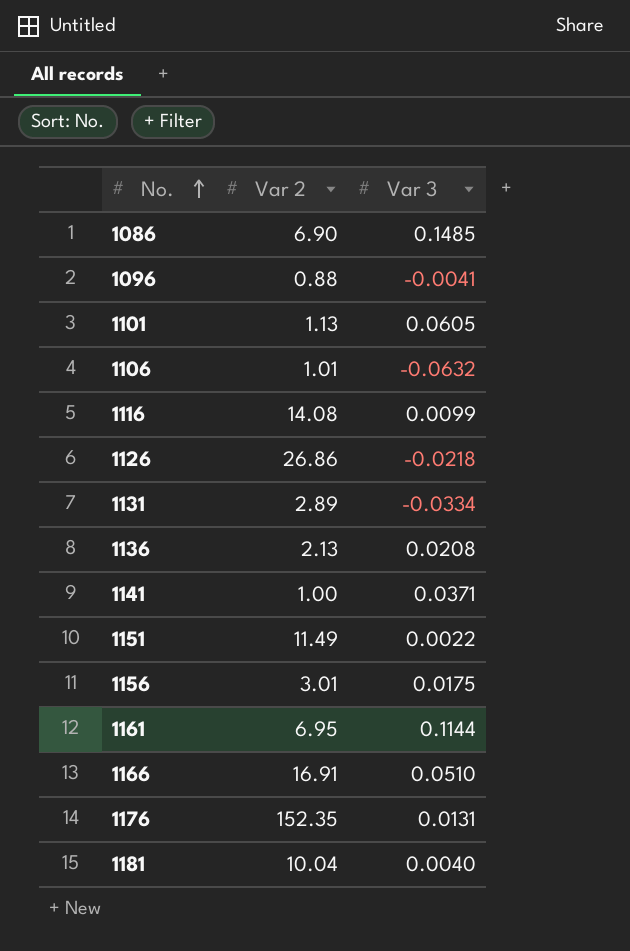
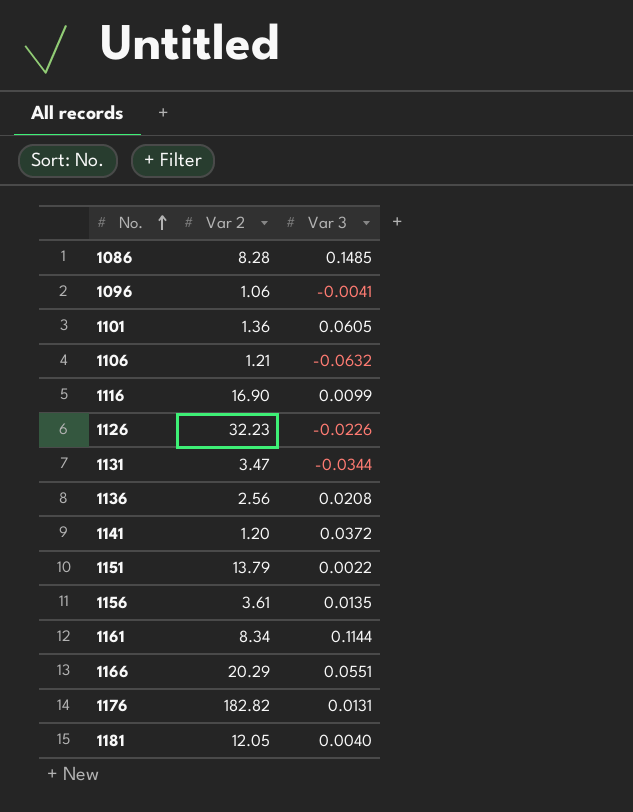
1086 | Var 2: 6.90 -> 8.28
1096 | Var 2: 0.88 -> 1.06
1101 | Var 2: 1.13 -> 1.36
1106 | Var 2: 1.01 -> 1.21
1116 | Var 2: 14.08 -> 16.90
1126 | Var 2: 26.86 -> 32.23
1126 | Var 3: -0.0218 -> -0.0226
1131 | Var 2: 2.89 -> 3.47
1131 | Var 3: -0.0334 -> -0.0344
1136 | Var 2: 2.13 -> 2.56
1141 | Var 2: 1.00 -> 1.20
1141 | Var 3: 0.0371 -> 0.0372
1151 | Var 2: 11.49 -> 13.79
1156 | Var 2: 3.01 -> 3.61
1156 | Var 3: 0.0175 -> 0.0135
1161 | Var 2: 6.95 -> 8.34
1166 | Var 2: 16.91 -> 20.29
1166 | Var 3: 0.0510 -> 0.0551
1176 | Var 2: 152.35 -> 182.82
1181 | Var 2: 10.04 -> 12.05

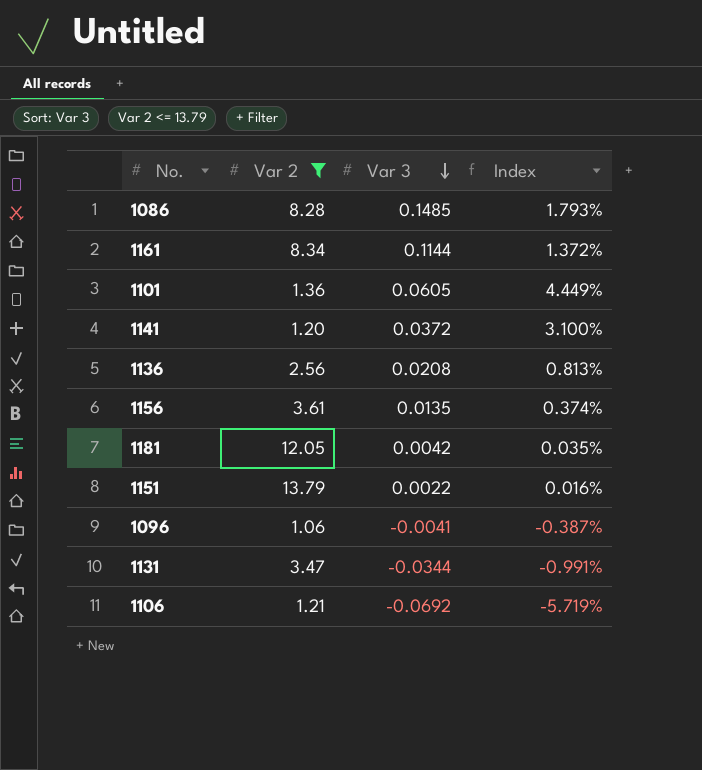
filter: none -> Var 2 <= 13.79
row order: No. ascending -> Var 3 descending
column Index | formula: none -> [Var 3] / [Var 2]
1181 | Var 3: 0.0040 -> 0.0042
1106 | Var 3: -0.0632 -> -0.0692

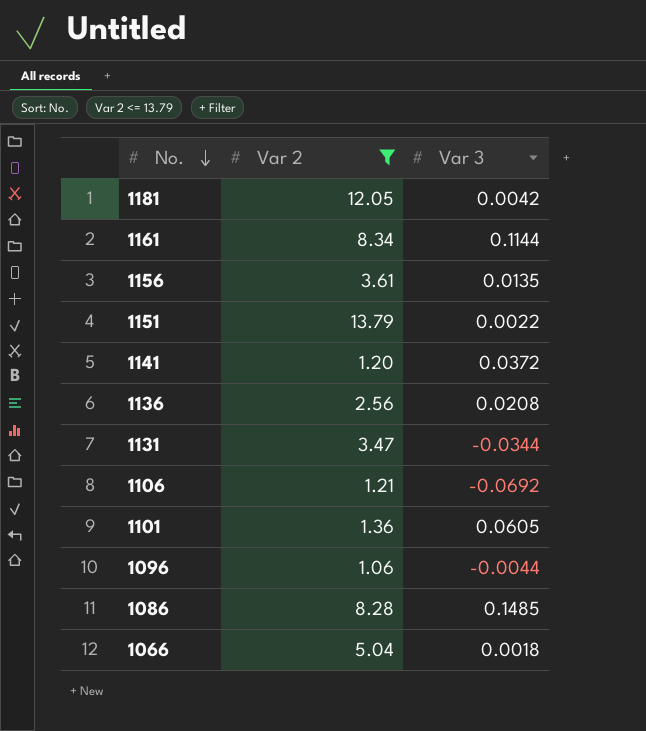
row order: Var 3 descending -> No. descending
column Index | formula: [Var 3] / [Var 2] -> none
1096 | Var 3: -0.0041 -> -0.0044
row 1066: none -> 5.04 | 0.0018

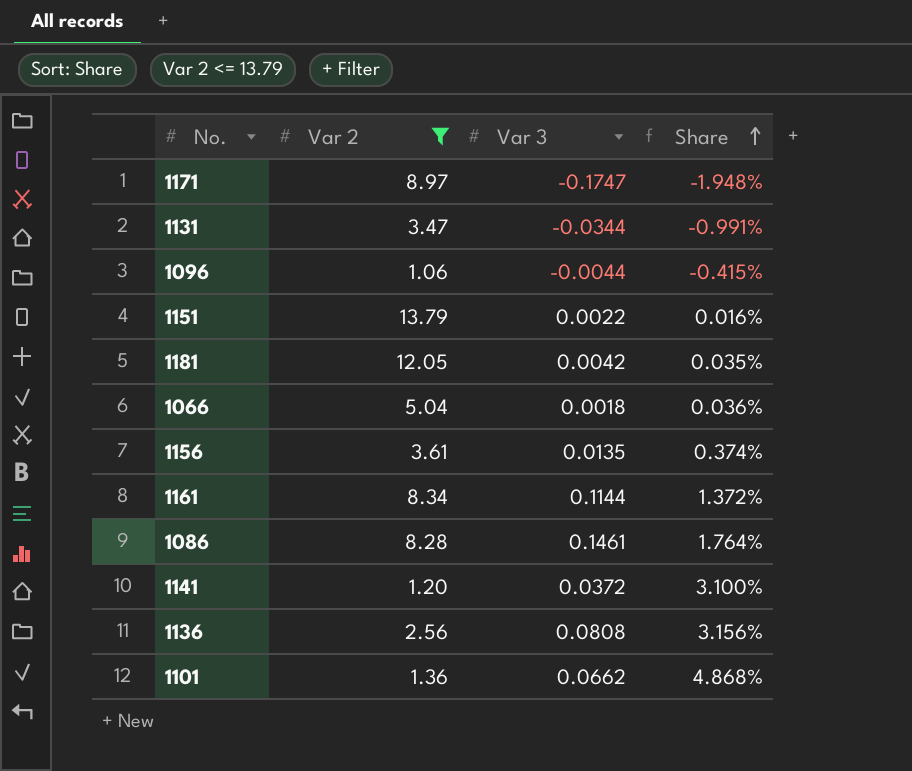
row order: No. descending -> Share ascending
column Share | formula: none -> [Var 3] / [Var 2]
row 1106: 1.21 | -0.0692 -> none
row 1171: none -> 8.97 | -0.1747 | -1.948%
1086 | Var 3: 0.1485 -> 0.1461
1136 | Var 3: 0.0208 -> 0.0808
1101 | Var 3: 0.0605 -> 0.0662

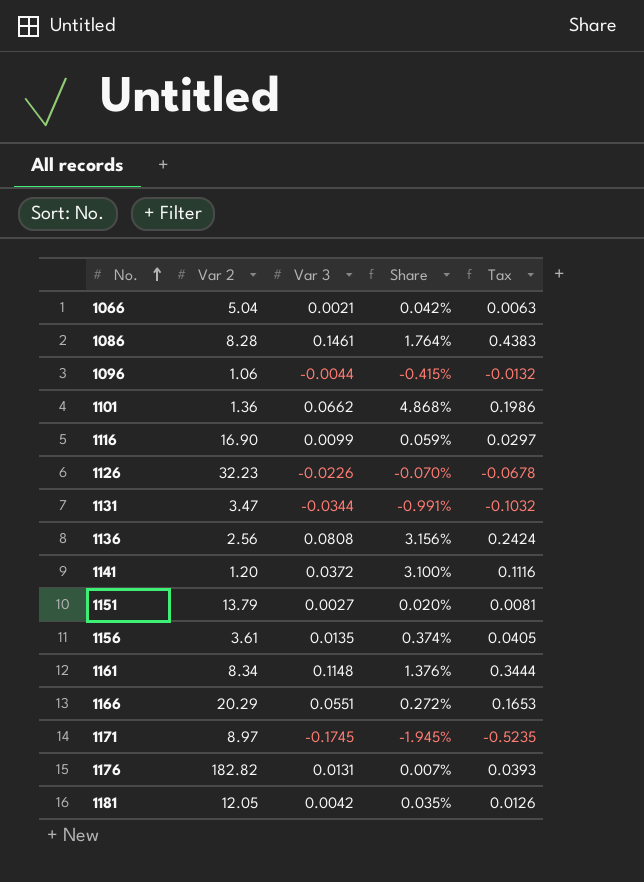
filter: Var 2 <= 13.79 -> none
row order: Share ascending -> No. ascending
column Tax | formula: none -> [Var 3] * 3
1066 | Var 3: 0.0018 -> 0.0021
1066 | Share: 0.036% -> 0.042%
1151 | Var 3: 0.0022 -> 0.0027
1151 | Share: 0.016% -> 0.020%
1161 | Var 3: 0.1144 -> 0.1148
1161 | Share: 1.372% -> 1.376%
1171 | Var 3: -0.1747 -> -0.1745
1171 | Share: -1.948% -> -1.945%

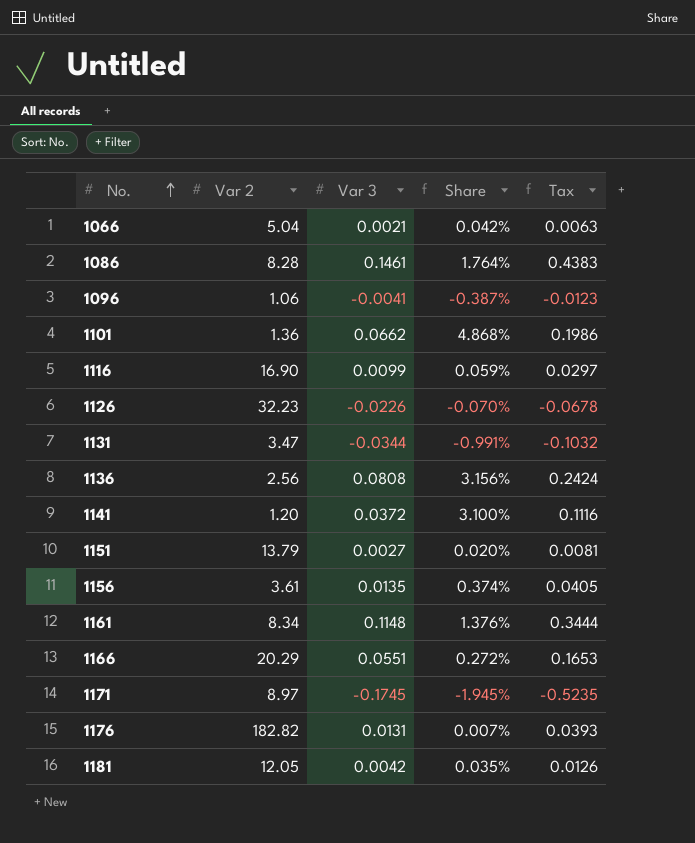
1096 | Var 3: -0.0044 -> -0.0041
1096 | Share: -0.415% -> -0.387%
1096 | Tax: -0.0132 -> -0.0123

